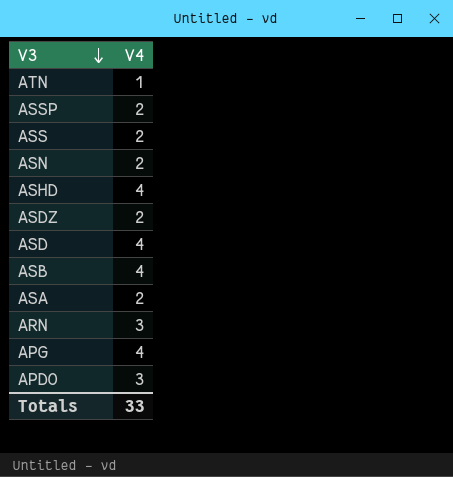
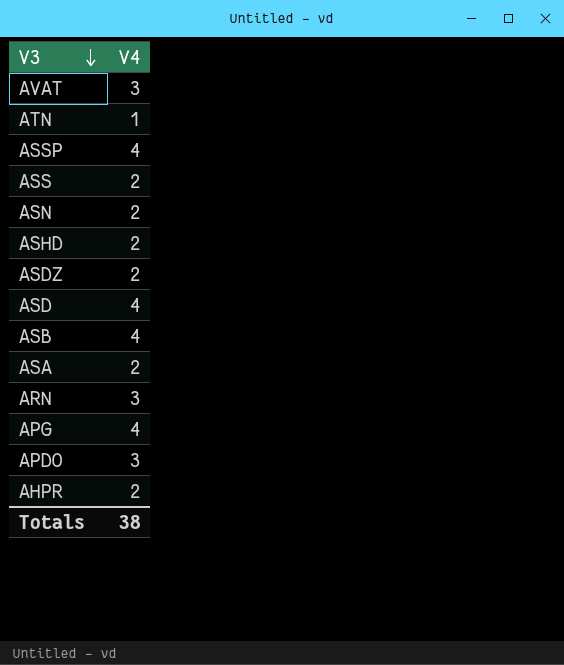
row AVAT: none -> 3
ASSP | V4: 2 -> 4
ASHD | V4: 4 -> 2
row AHPR: none -> 2
Totals | V4: 33 -> 38

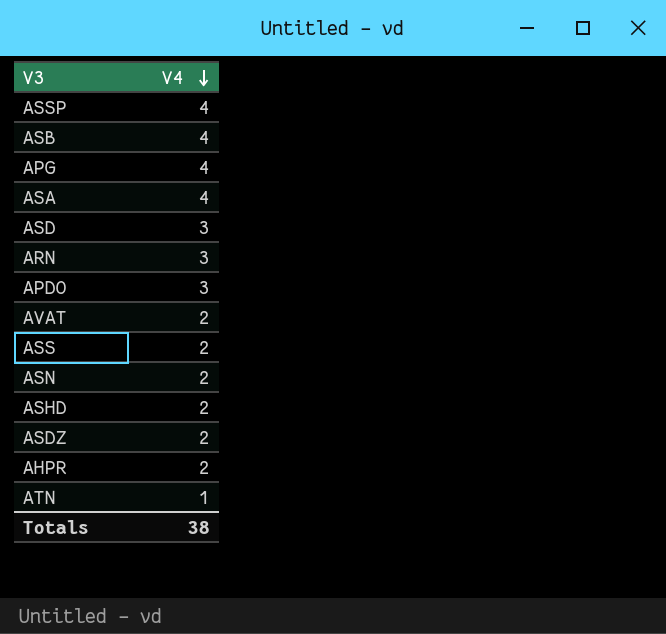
row order: V3 descending -> V4 descending
ASA | V4: 2 -> 4
ASD | V4: 4 -> 3
AVAT | V4: 3 -> 2

